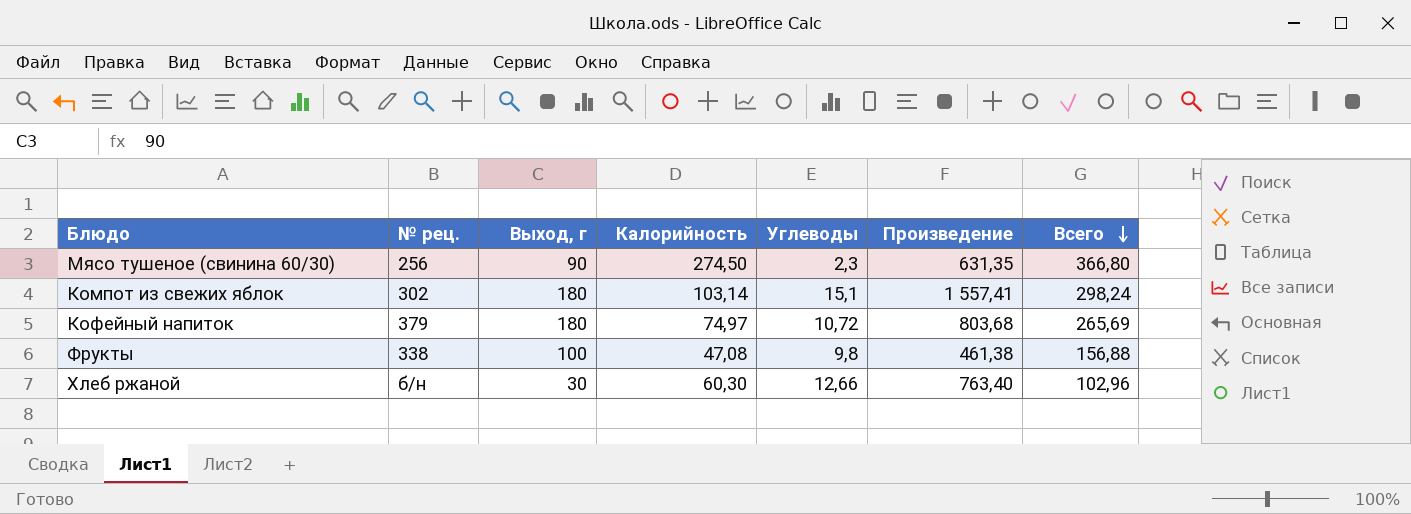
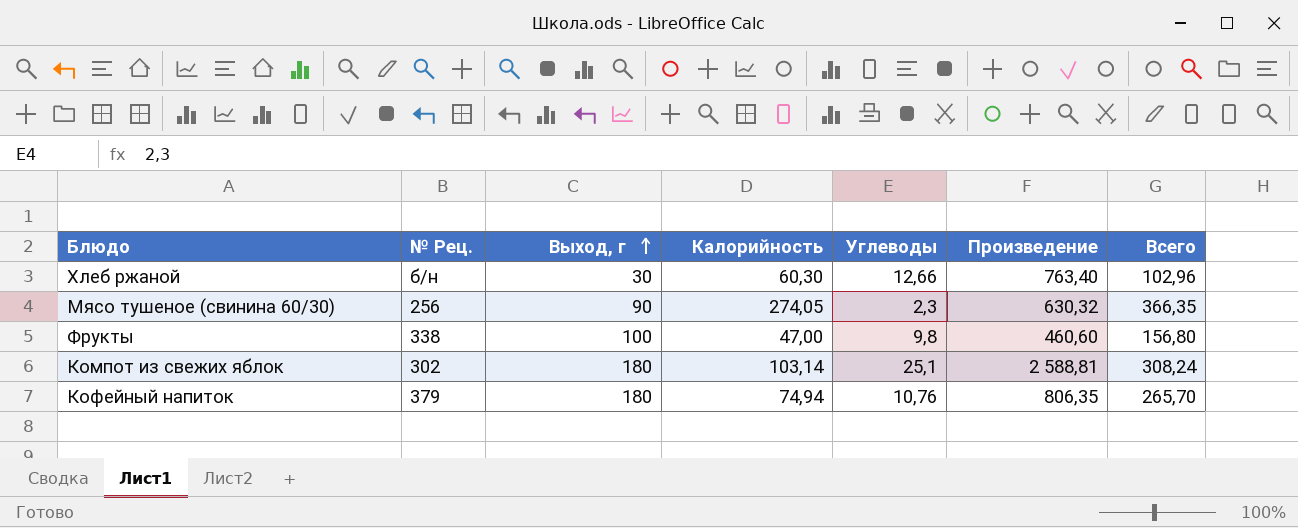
row order: Всего descending -> Выход, г ascending
column name: № рец. -> № Рец.
Мясо тушеное (свинина 60/30) | Калорийность: 274,50 -> 274,05
Мясо тушеное (свинина 60/30) | Произведение: 631,35 -> 630,32
Мясо тушеное (свинина 60/30) | Всего: 366,80 -> 366,35
Фрукты | Калорийность: 47,08 -> 47,00
Фрукты | Произведение: 461,38 -> 460,60
Фрукты | Всего: 156,88 -> 156,80
Компот из свежих яблок | Углеводы: 15,1 -> 25,1
Компот из свежих яблок | Произведение: 1 557,41 -> 2 588,81
Компот из свежих яблок | Всего: 298,24 -> 308,24
Кофейный напиток | Калорийность: 74,97 -> 74,94
Кофейный напиток | Углеводы: 10,72 -> 10,76
Кофейный напиток | Произведение: 803,68 -> 806,35
Кофейный напиток | Всего: 265,69 -> 265,70

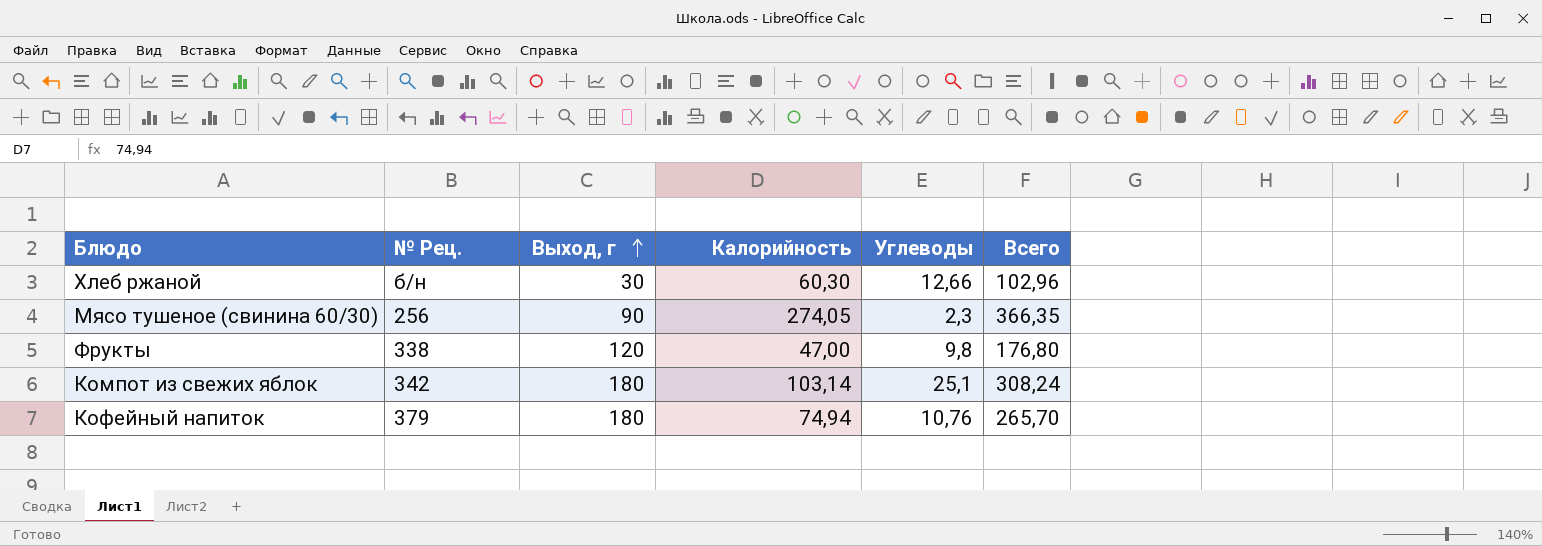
column Произведение | formula: [Калорийность] * [Углеводы] -> none
Фрукты | Выход, г: 100 -> 120
Фрукты | Всего: 156,80 -> 176,80
Компот из свежих яблок | № Рец.: 302 -> 342

